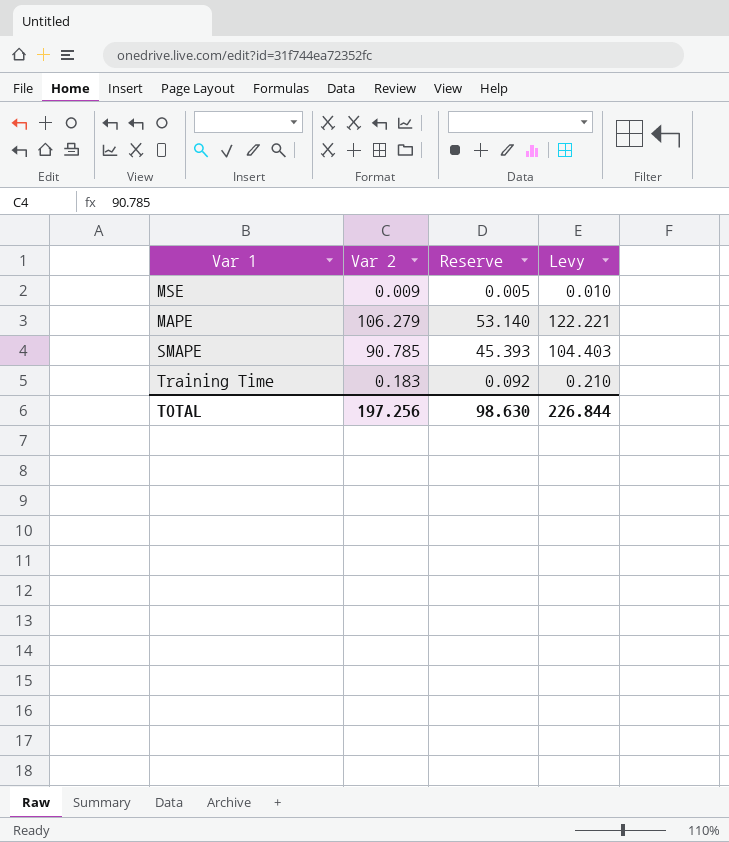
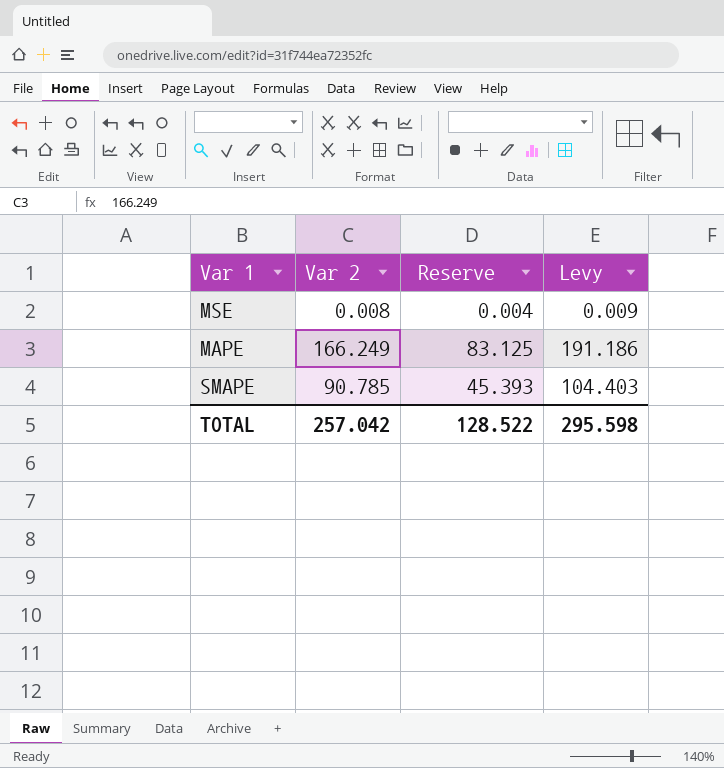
row Training Time: 0.183 | 0.092 | 0.210 -> none
MSE | Var 2: 0.009 -> 0.008
MSE | Reserve: 0.005 -> 0.004
MSE | Levy: 0.010 -> 0.009
MAPE | Var 2: 106.279 -> 166.249
MAPE | Reserve: 53.140 -> 83.125
MAPE | Levy: 122.221 -> 191.186
TOTAL | Var 2: 197.256 -> 257.042
TOTAL | Reserve: 98.630 -> 128.522
TOTAL | Levy: 226.844 -> 295.598

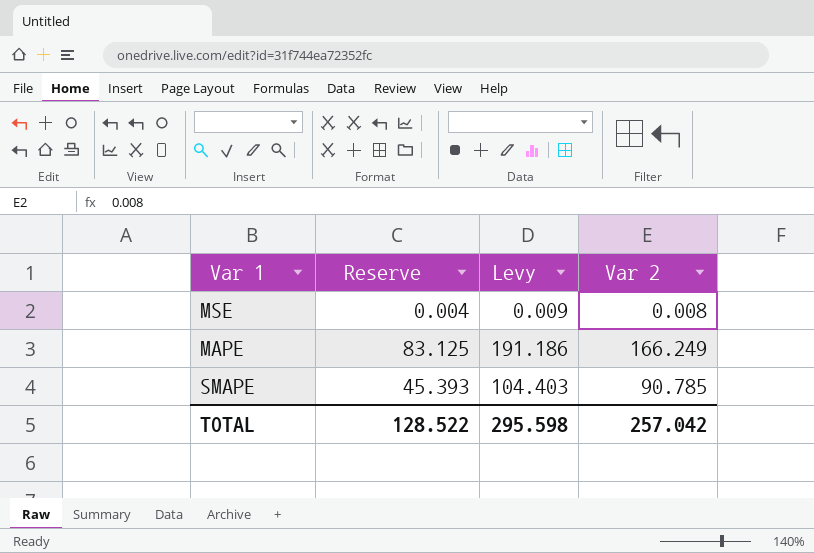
column Var 2 | position: 2 -> 4

